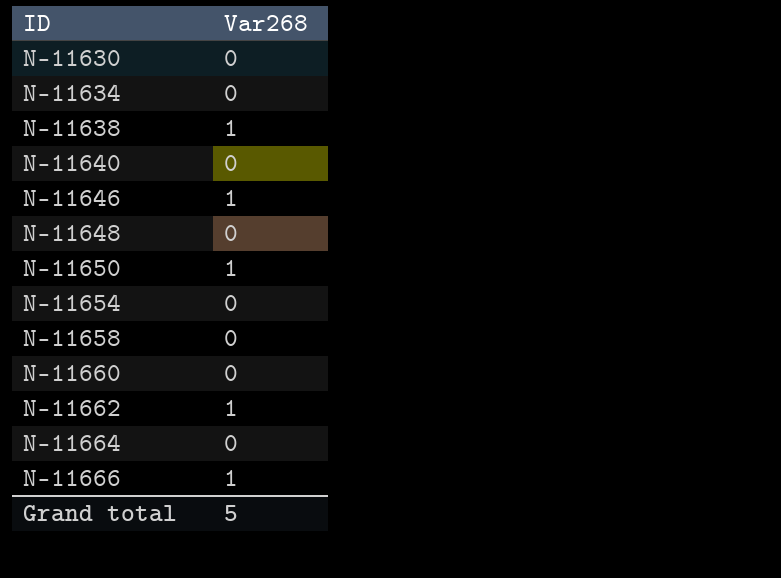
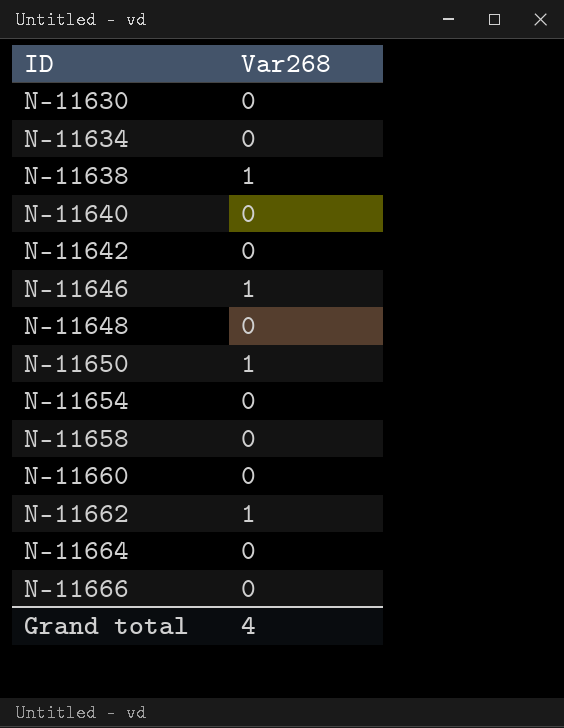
row N-11642: none -> 0
N-11666 | Var268: 1 -> 0
Grand total | Var268: 5 -> 4

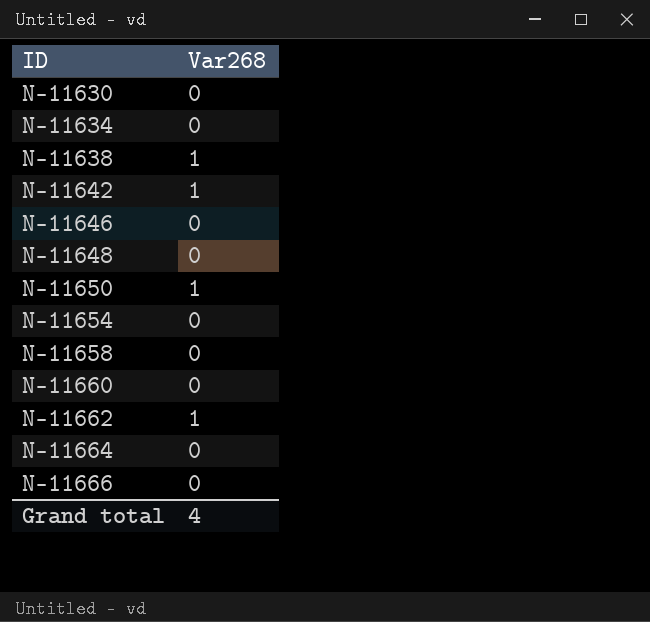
row N-11640: 0 -> none
N-11642 | Var268: 0 -> 1
N-11646 | Var268: 1 -> 0

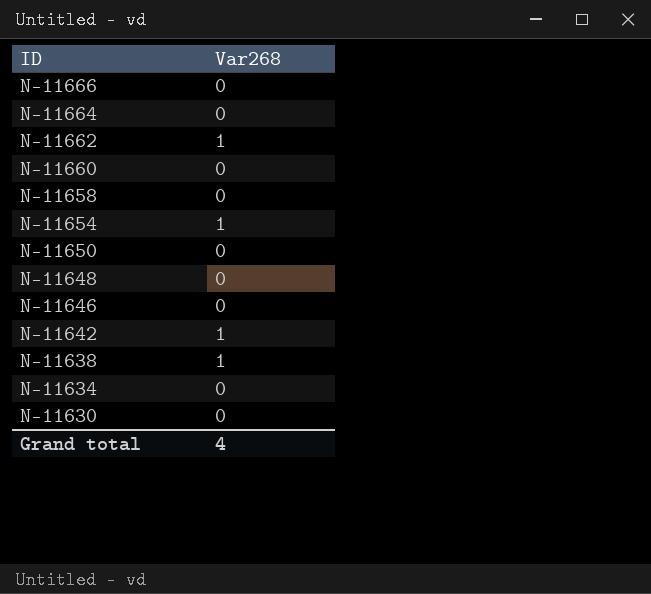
row order: ID ascending -> ID descending
N-11654 | Var268: 0 -> 1
N-11650 | Var268: 1 -> 0

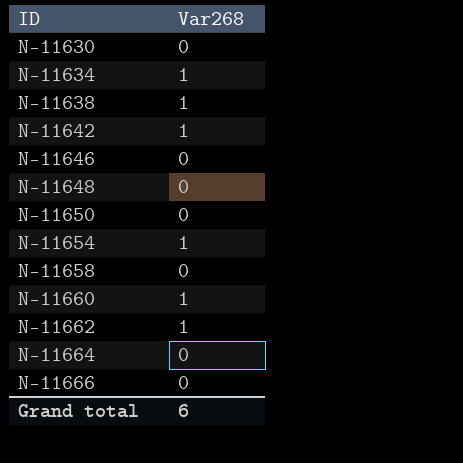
row order: ID descending -> ID ascending
N-11634 | Var268: 0 -> 1
N-11660 | Var268: 0 -> 1
Grand total | Var268: 4 -> 6

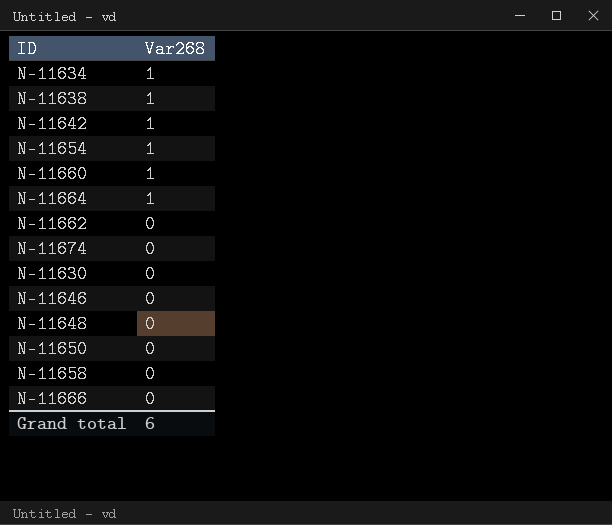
row order: ID ascending -> Var268 descending
N-11664 | Var268: 0 -> 1
N-11662 | Var268: 1 -> 0
row N-11674: none -> 0

